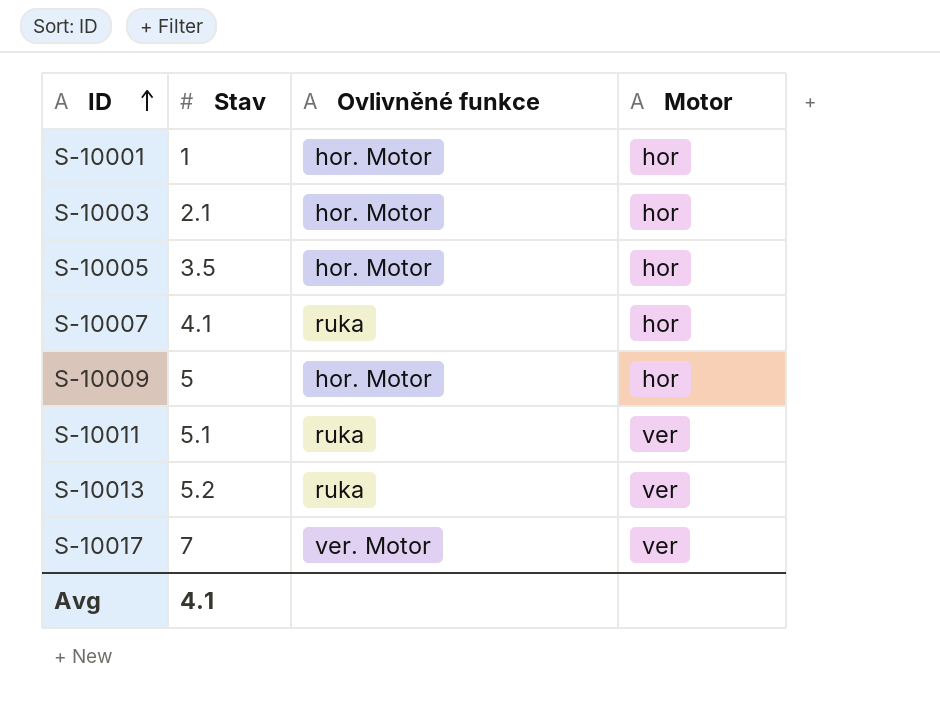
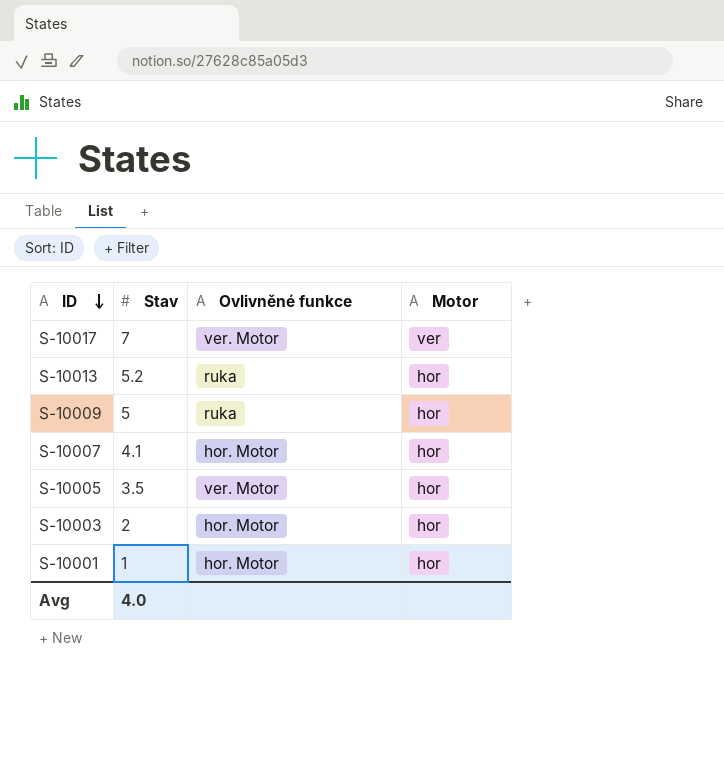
row order: ID ascending -> ID descending
row S-10011: 5.1 | ruka | ver -> none
S-10013 | Motor: ver -> hor
S-10009 | Ovlivněné funkce: hor. Motor -> ruka
S-10007 | Ovlivněné funkce: ruka -> hor. Motor
S-10005 | Ovlivněné funkce: hor. Motor -> ver. Motor
S-10003 | Stav: 2.1 -> 2
Avg | Stav: 4.1 -> 4.0

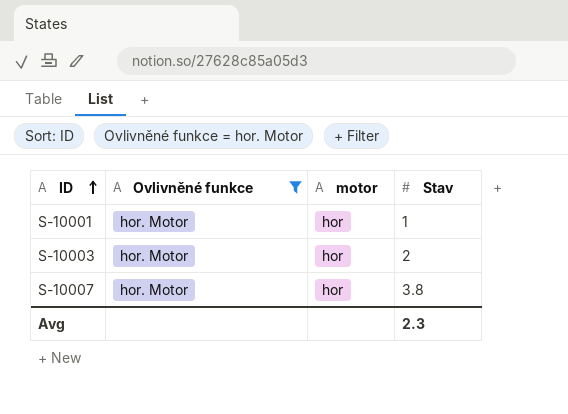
filter: none -> Ovlivněné funkce = hor. Motor
row order: ID descending -> ID ascending
column name: Motor -> motor
column Stav | position: 2 -> 4
S-10007 | Stav: 4.1 -> 3.8
Avg | Stav: 4.0 -> 2.3

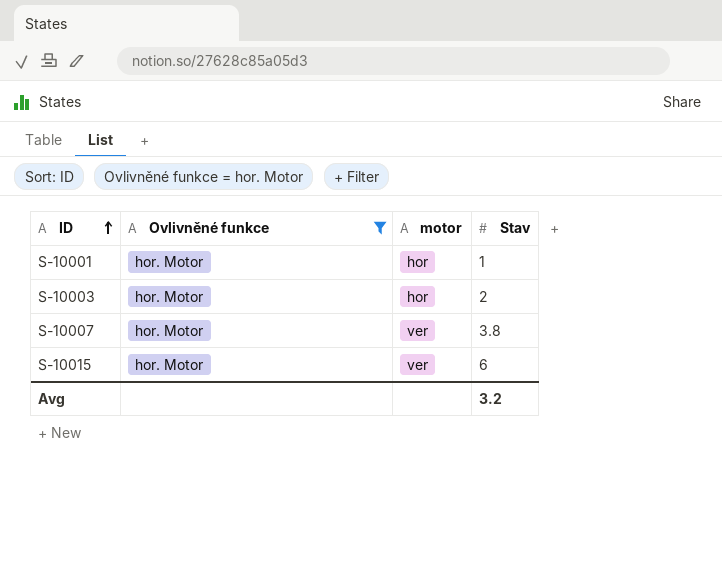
S-10007 | motor: hor -> ver
row S-10015: none -> hor. Motor | ver | 6
Avg | Stav: 2.3 -> 3.2

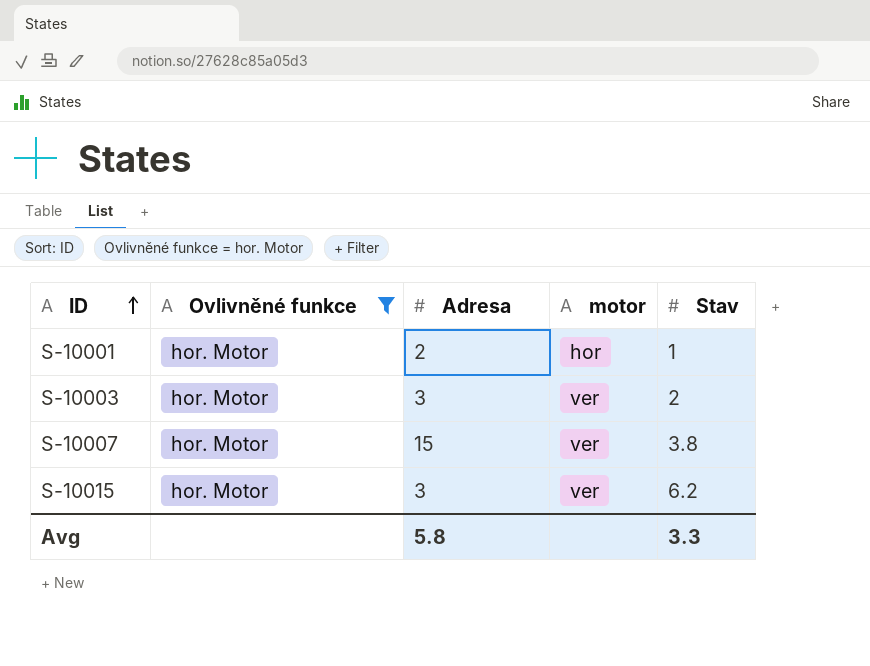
column Adresa | position: none -> 3
S-10003 | motor: hor -> ver
S-10015 | Stav: 6 -> 6.2
Avg | Stav: 3.2 -> 3.3

